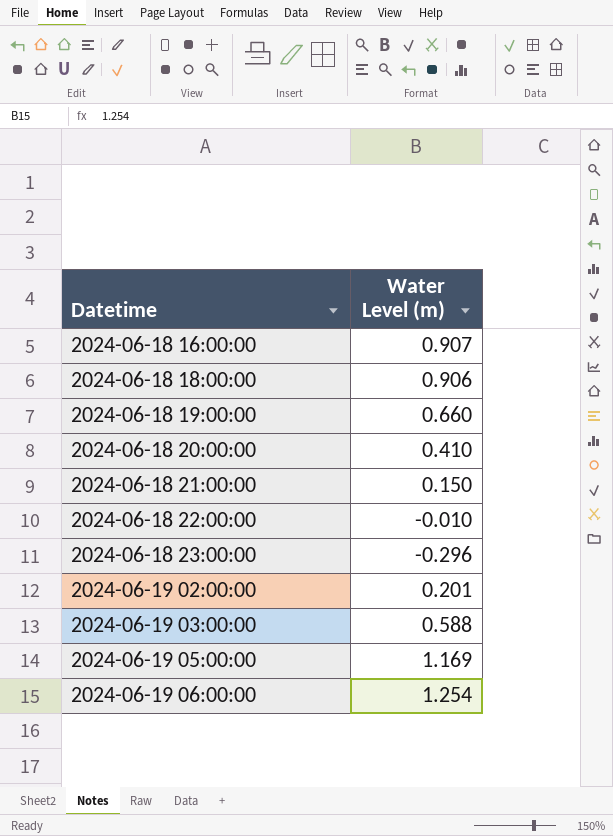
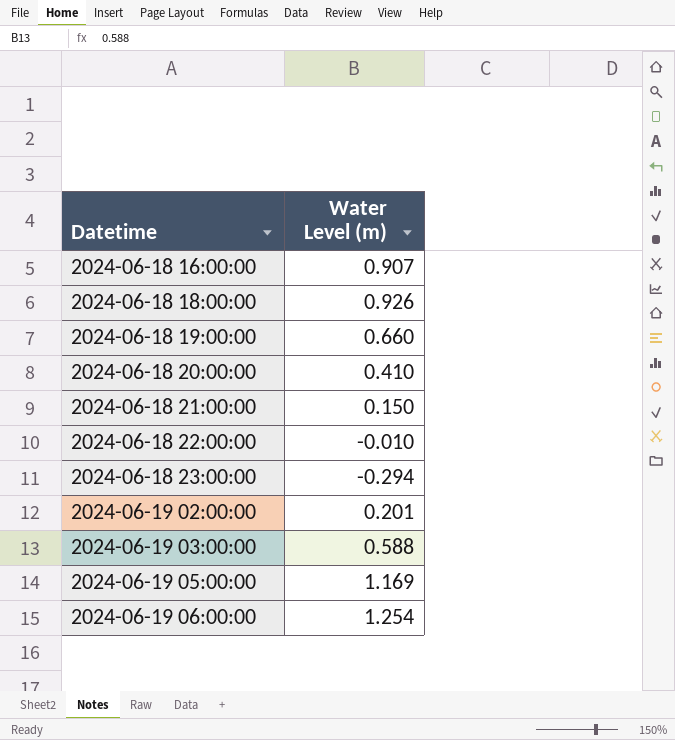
2024-06-18 18:00:00 | Water Level (m): 0.906 -> 0.926
2024-06-18 23:00:00 | Water Level (m): -0.296 -> -0.294

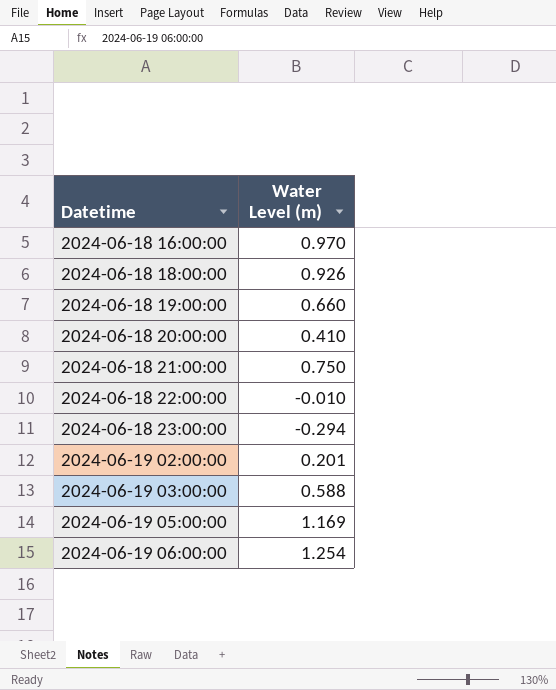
2024-06-18 16:00:00 | Water Level (m): 0.907 -> 0.970
2024-06-18 21:00:00 | Water Level (m): 0.150 -> 0.750

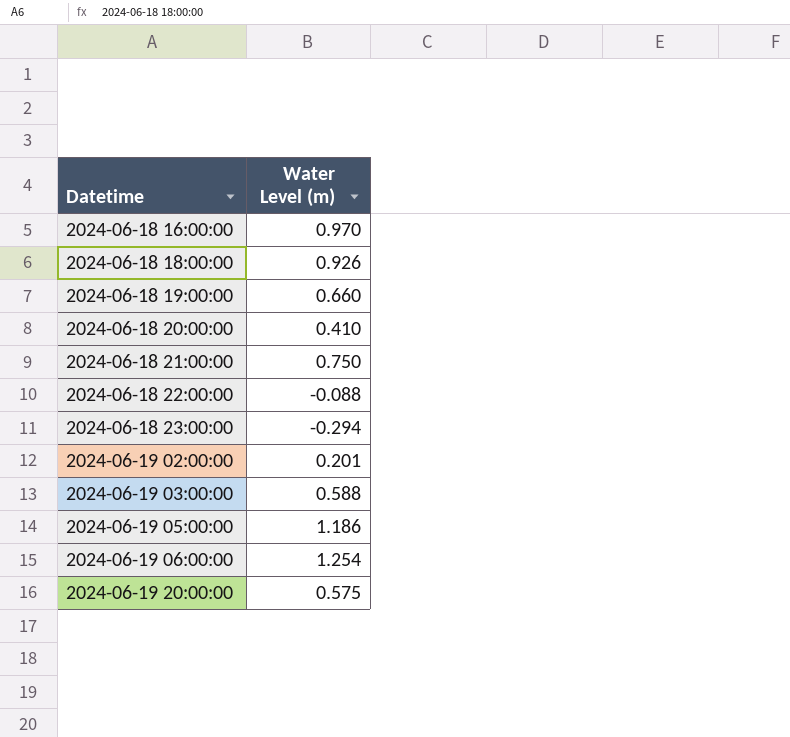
2024-06-18 22:00:00 | Water Level (m): -0.010 -> -0.088
2024-06-19 05:00:00 | Water Level (m): 1.169 -> 1.186
row 2024-06-19 20:00:00: none -> 0.575

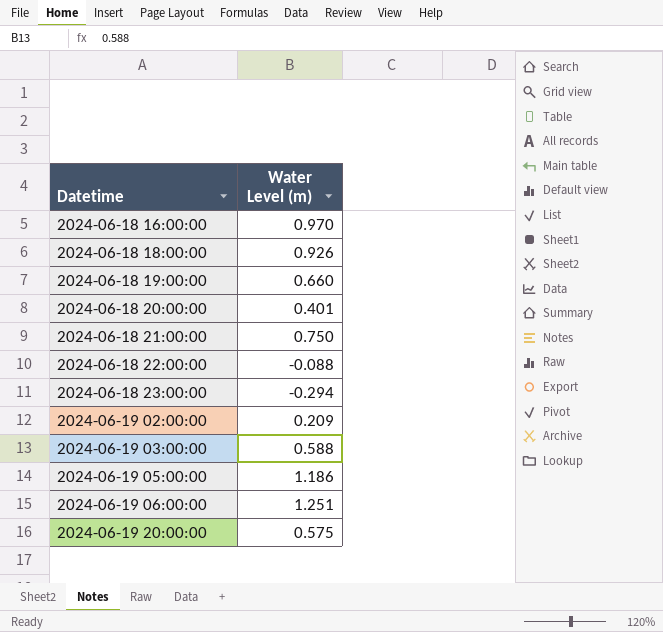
2024-06-18 20:00:00 | Water Level (m): 0.410 -> 0.401
2024-06-19 02:00:00 | Water Level (m): 0.201 -> 0.209
2024-06-19 06:00:00 | Water Level (m): 1.254 -> 1.251

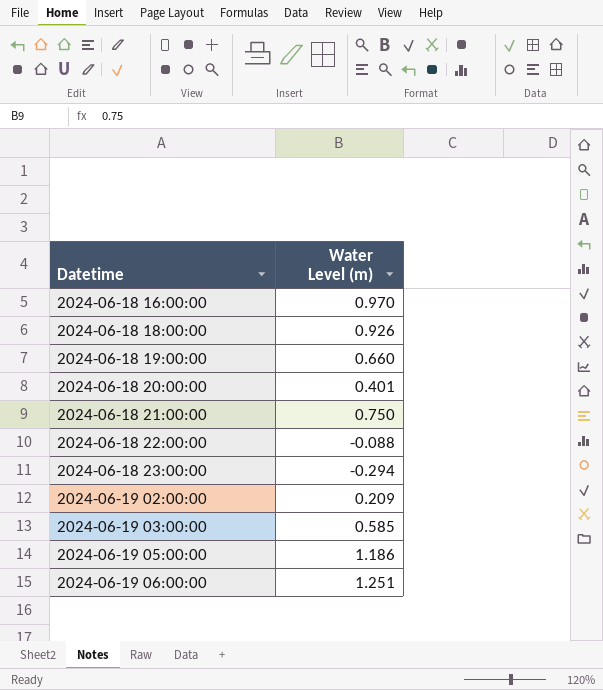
row 2024-06-19 20:00:00: 0.575 -> none
2024-06-19 03:00:00 | Water Level (m): 0.588 -> 0.585

